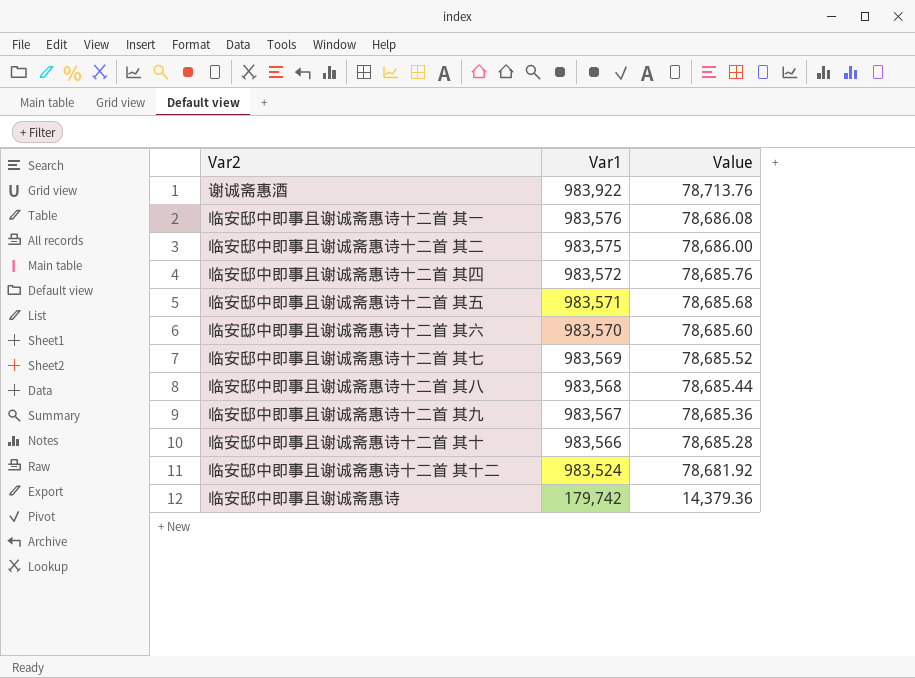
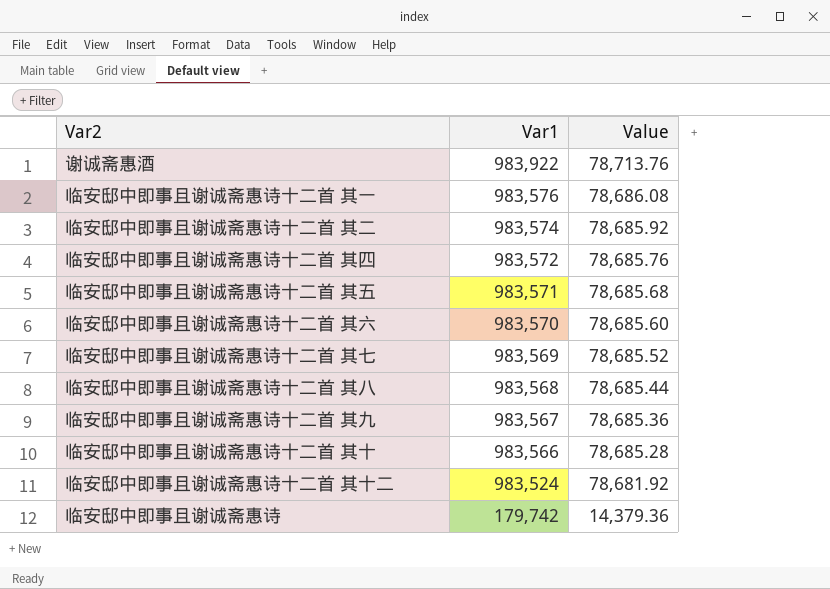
临安邸中即事且谢诚斋惠诗十二首 其二 | Var1: 983,575 -> 983,574
临安邸中即事且谢诚斋惠诗十二首 其二 | Value: 78,686.00 -> 78,685.92

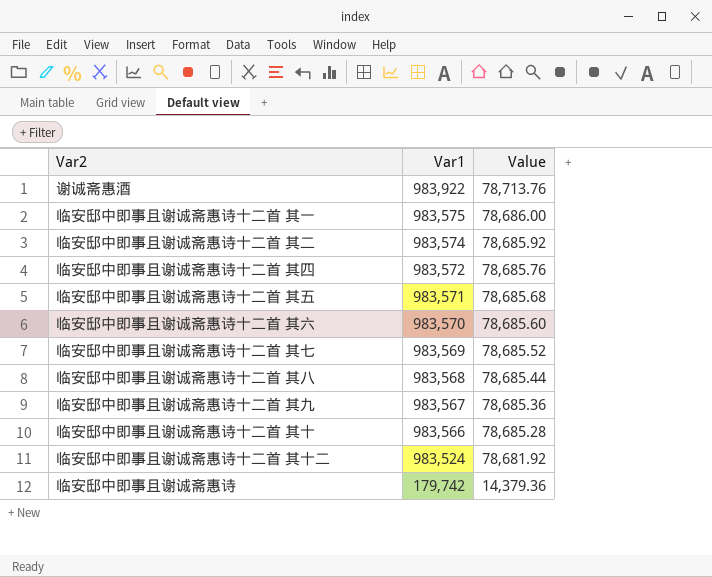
临安邸中即事且谢诚斋惠诗十二首 其一 | Var1: 983,576 -> 983,575
临安邸中即事且谢诚斋惠诗十二首 其一 | Value: 78,686.08 -> 78,686.00

